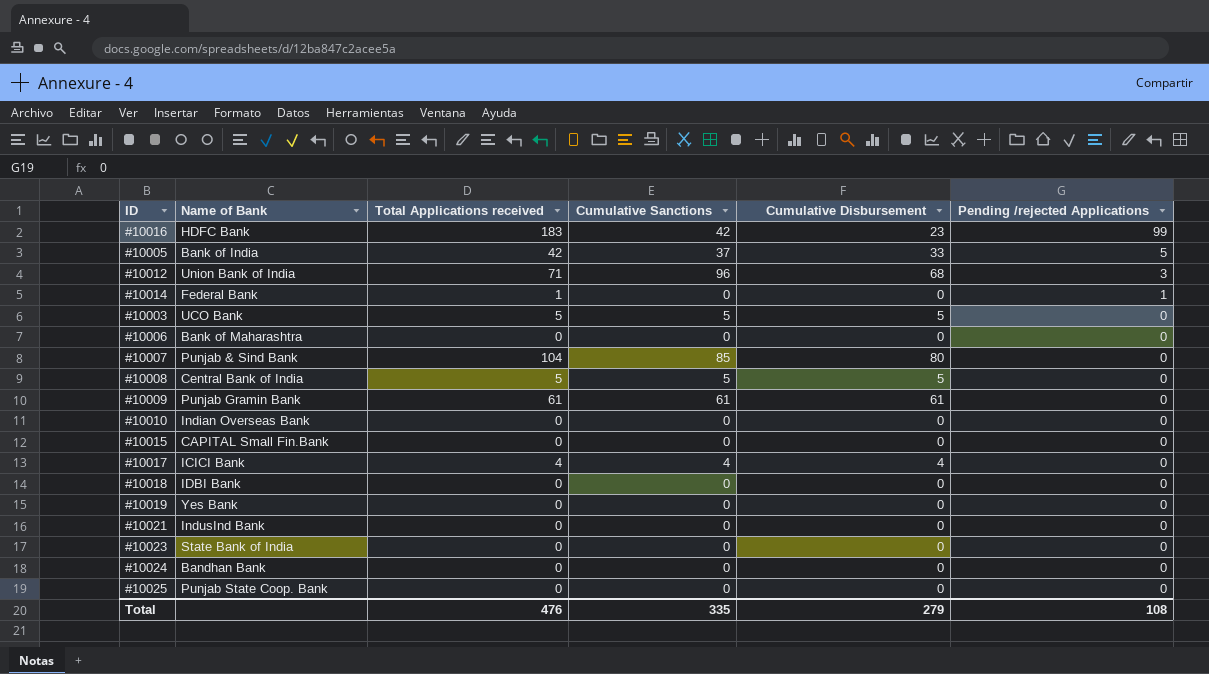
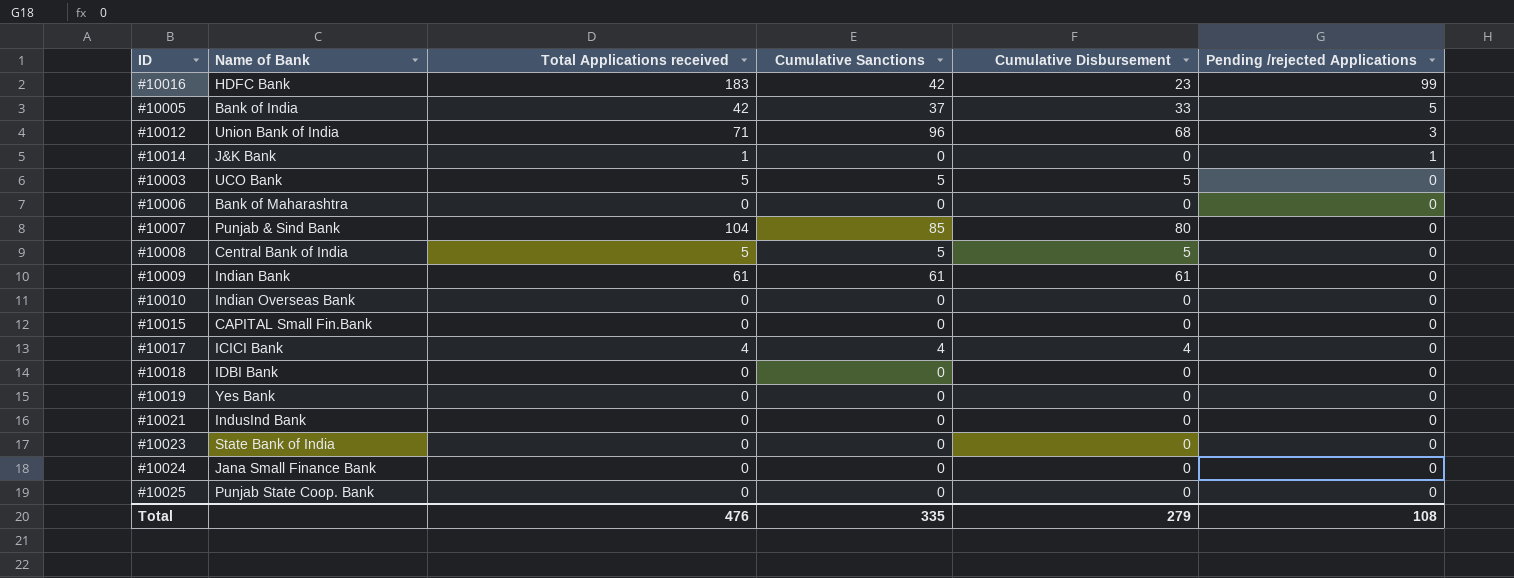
#10014 | Name of Bank: Federal Bank -> J&K Bank
#10009 | Name of Bank: Punjab Gramin Bank -> Indian Bank
#10024 | Name of Bank: Bandhan Bank -> Jana Small Finance Bank

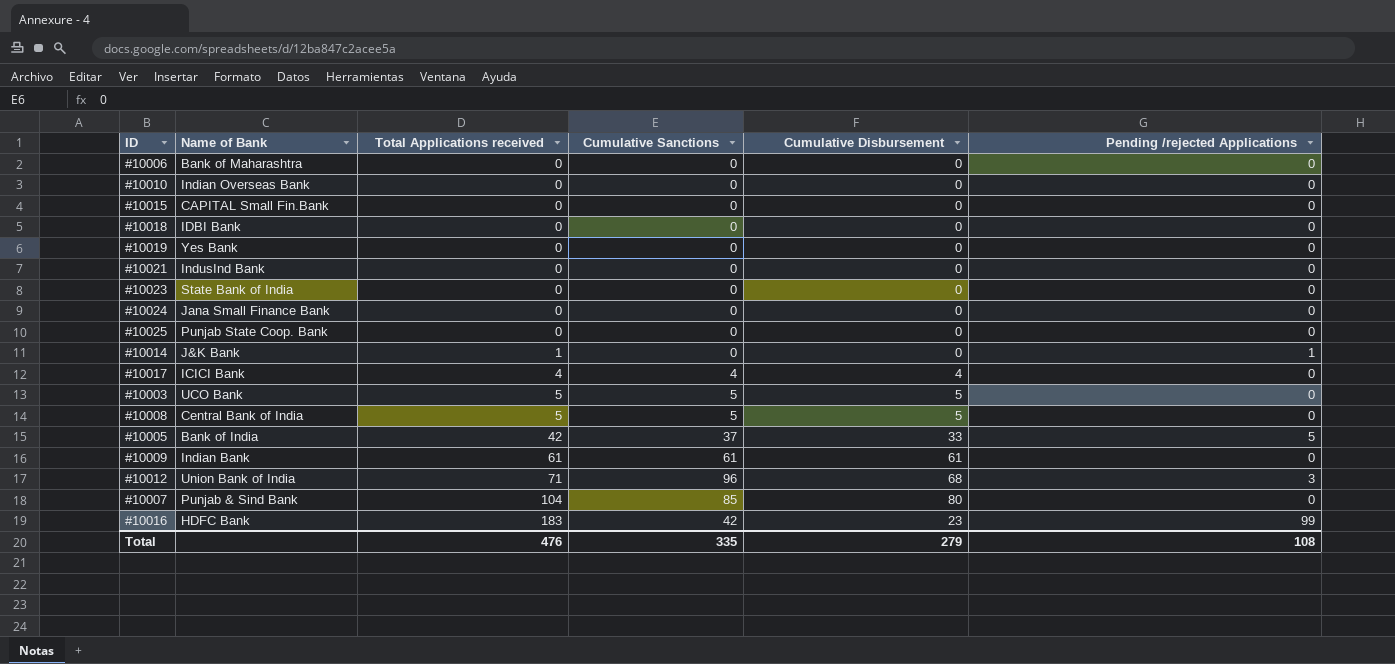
row order: Pending /rejected Applications descending -> Total Applications received ascending

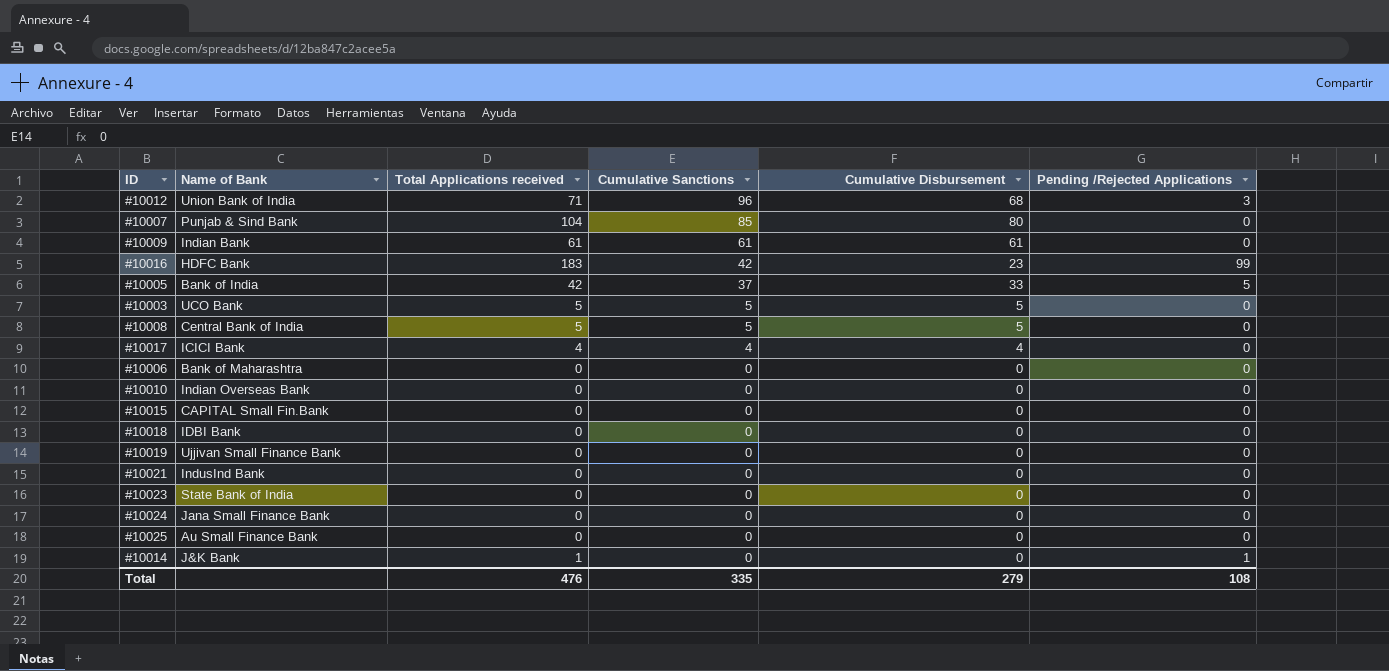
row order: Total Applications received ascending -> Cumulative Sanctions descending
column name: Pending /rejected Applications -> Pending /Rejected Applications
#10019 | Name of Bank: Yes Bank -> Ujjivan Small Finance Bank
#10025 | Name of Bank: Punjab State Coop. Bank -> Au Small Finance Bank

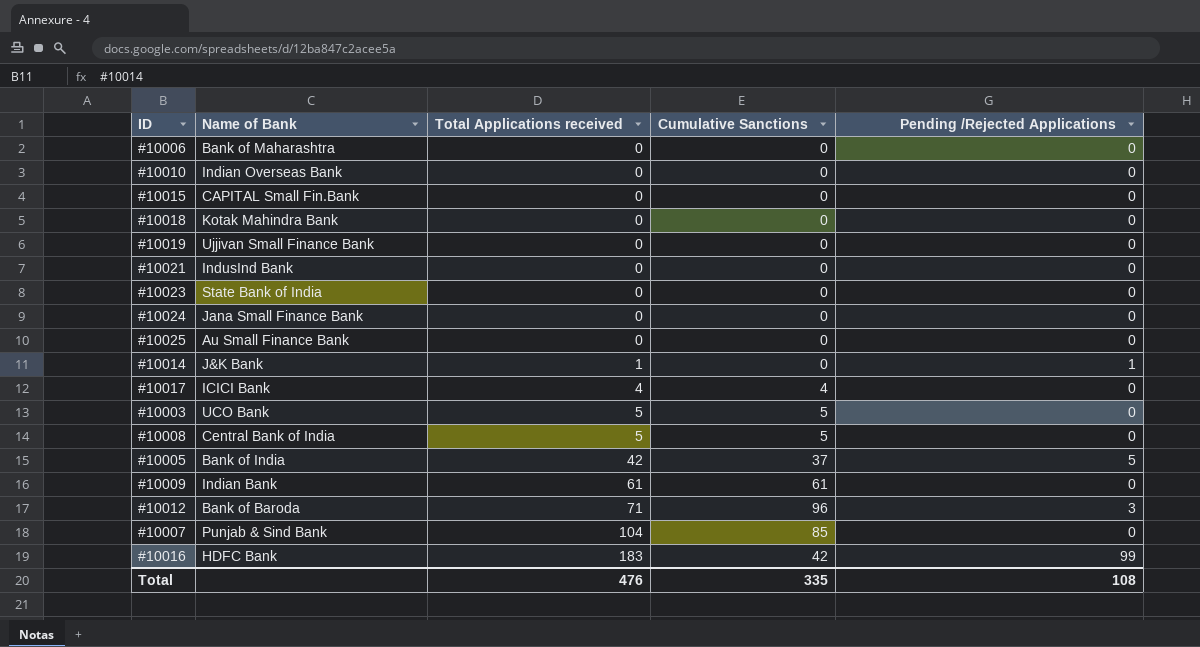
row order: Cumulative Sanctions descending -> Total Applications received ascending
column Cumulative Disbursement | position: 5 -> none
#10018 | Name of Bank: IDBI Bank -> Kotak Mahindra Bank
#10012 | Name of Bank: Union Bank of India -> Bank of Baroda

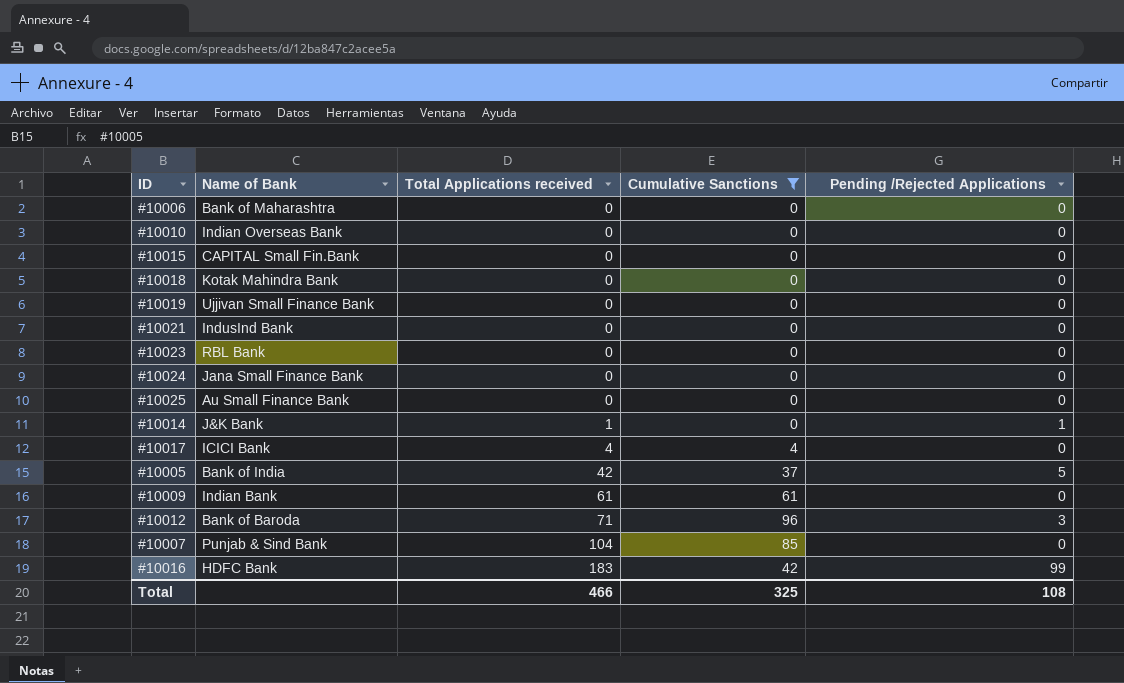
filter: none -> Cumulative Sanctions != 5
#10023 | Name of Bank: State Bank of India -> RBL Bank
Total | Total Applications received: 476 -> 466
Total | Cumulative Sanctions: 335 -> 325

